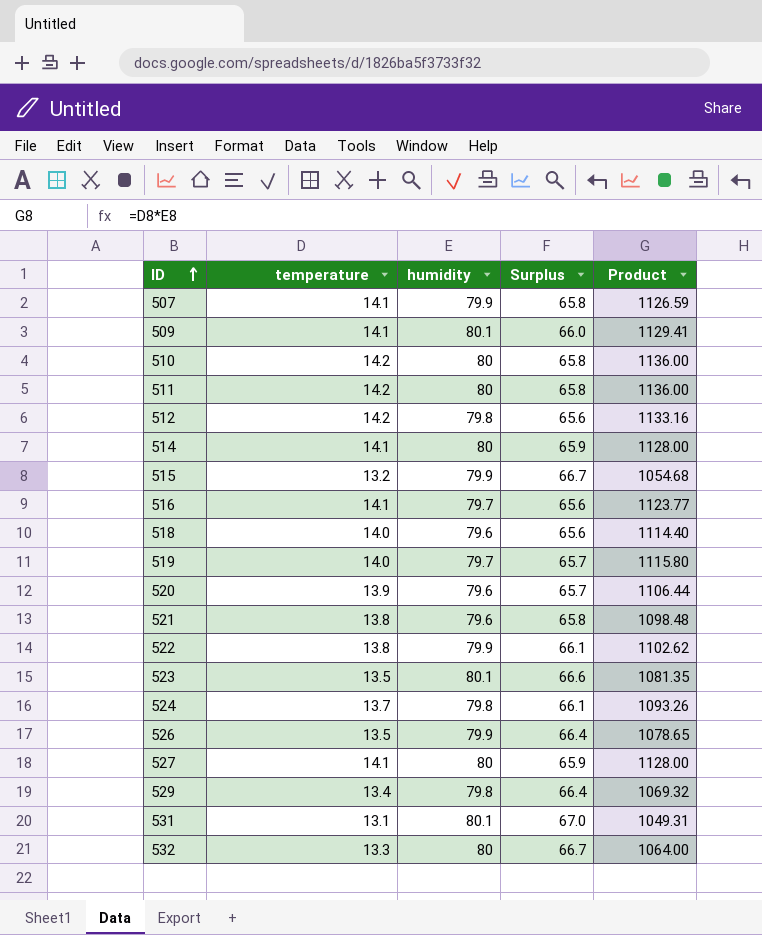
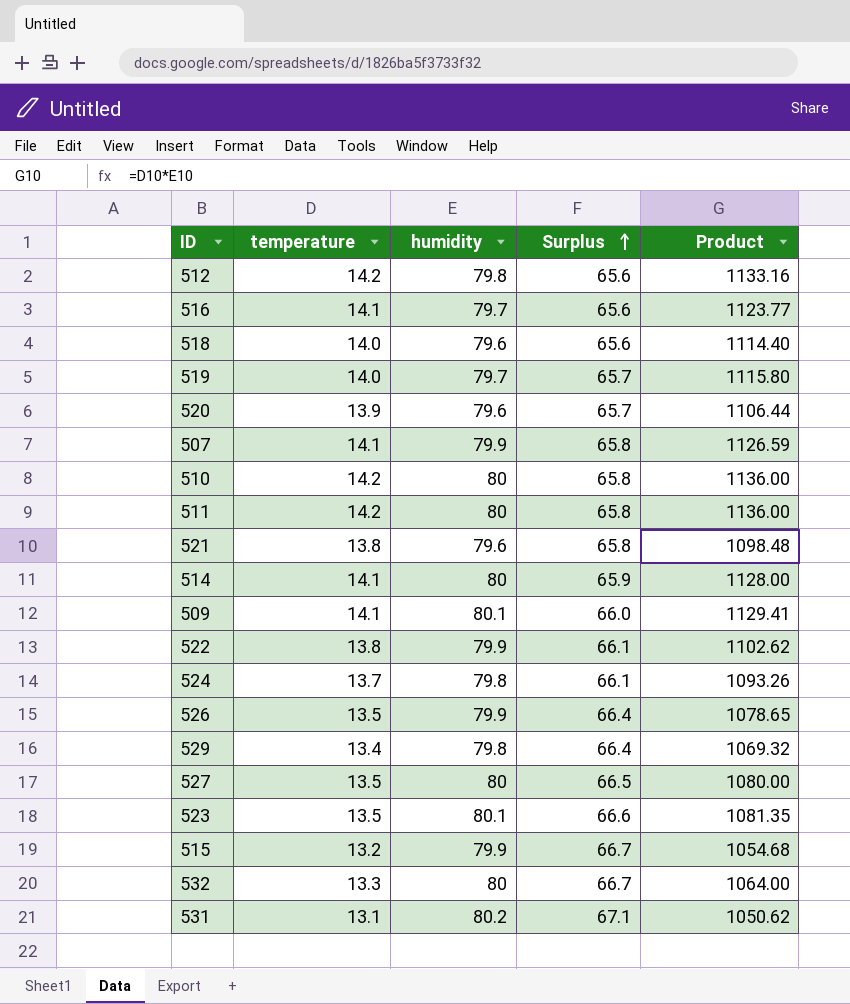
row order: ID ascending -> Surplus ascending
527 | temperature: 14.1 -> 13.5
527 | Surplus: 65.9 -> 66.5
527 | Product: 1128.00 -> 1080.00
531 | humidity: 80.1 -> 80.2
531 | Surplus: 67.0 -> 67.1
531 | Product: 1049.31 -> 1050.62

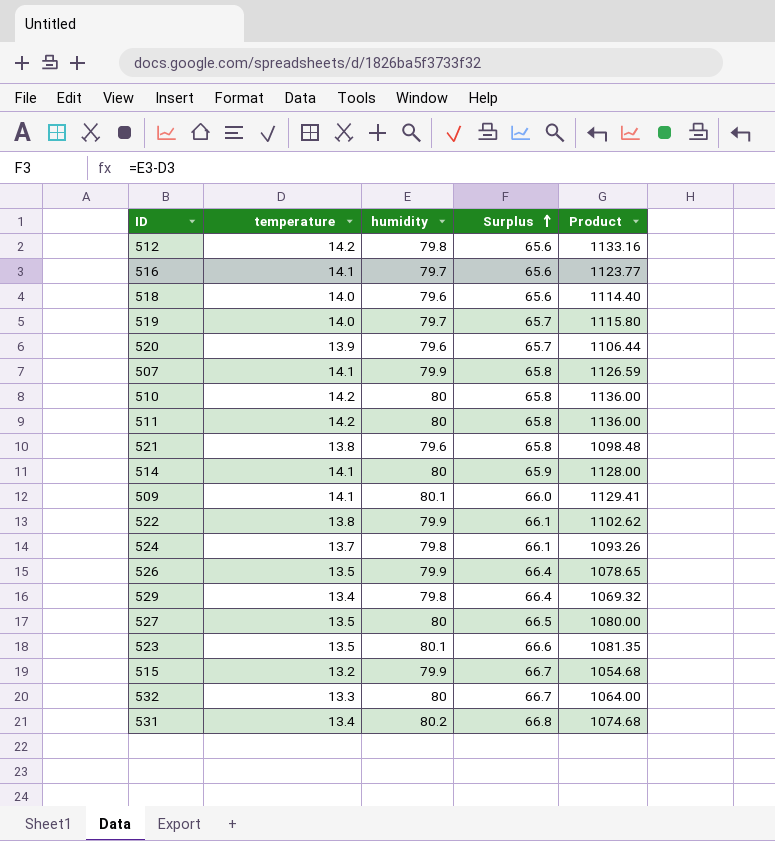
531 | temperature: 13.1 -> 13.4
531 | Surplus: 67.1 -> 66.8
531 | Product: 1050.62 -> 1074.68

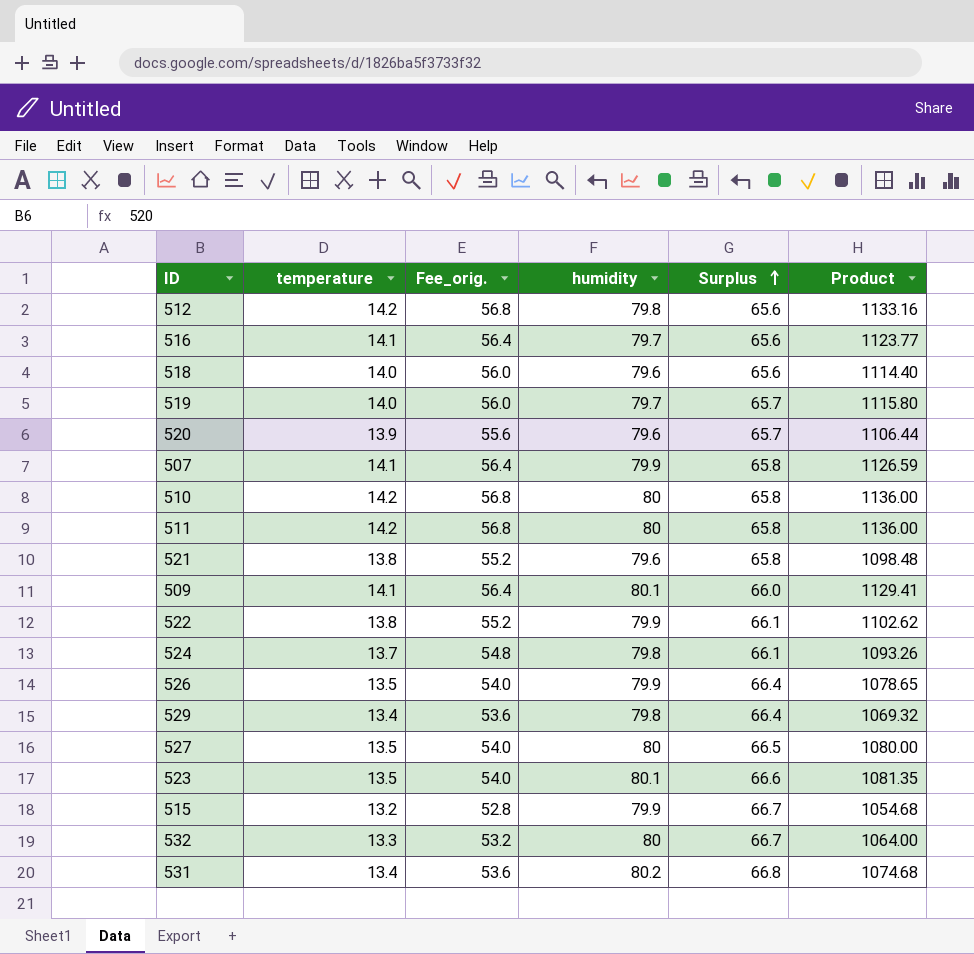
column Fee_orig. | formula: none -> [temperature] * 4
row 514: 14.1 | 80 | 65.9 | 1128.00 -> none

